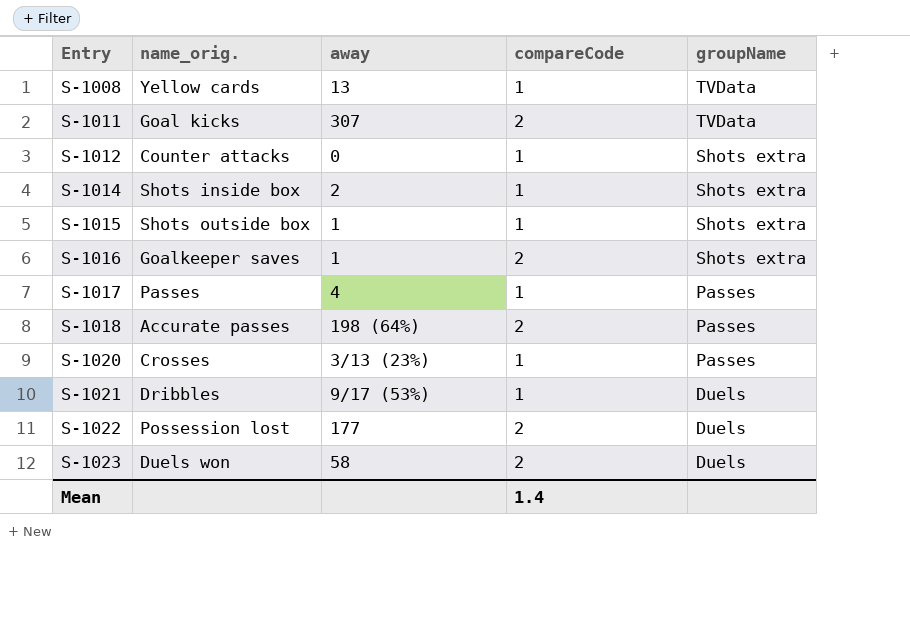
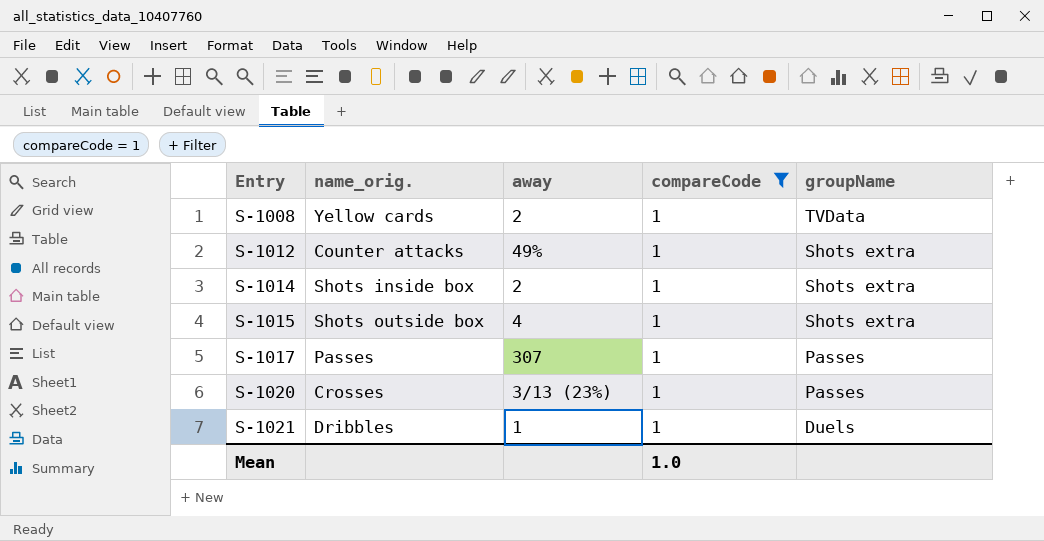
filter: none -> compareCode = 1
S-1008 | away: 13 -> 2
S-1012 | away: 0 -> 49%
S-1015 | away: 1 -> 4
S-1017 | away: 4 -> 307
S-1021 | away: 9/17 (53%) -> 1
Mean | compareCode: 1.4 -> 1.0

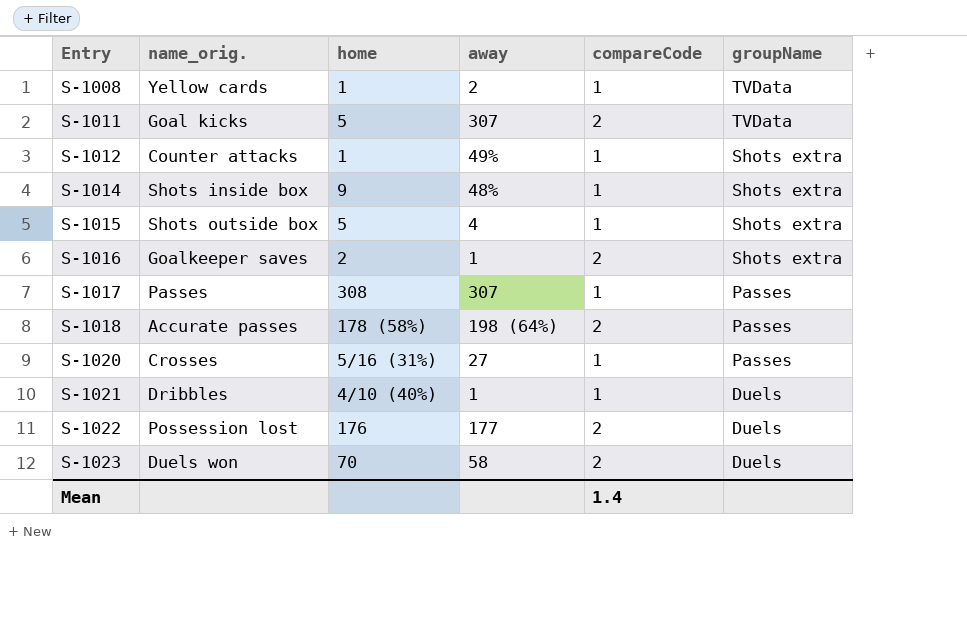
filter: compareCode = 1 -> none
column home | position: none -> 3
S-1014 | away: 2 -> 48%
S-1020 | away: 3/13 (23%) -> 27
Mean | compareCode: 1.0 -> 1.4

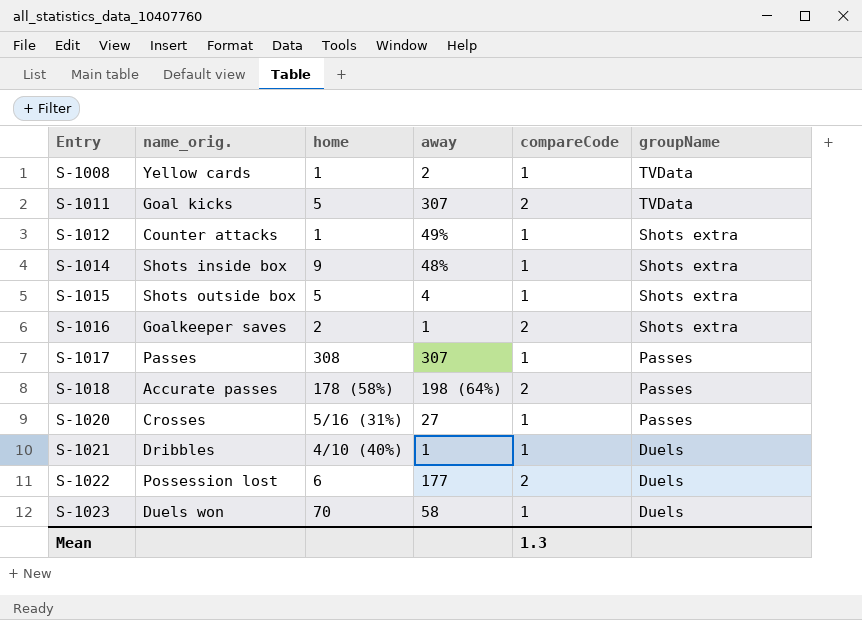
S-1022 | home: 176 -> 6
S-1023 | compareCode: 2 -> 1
Mean | compareCode: 1.4 -> 1.3

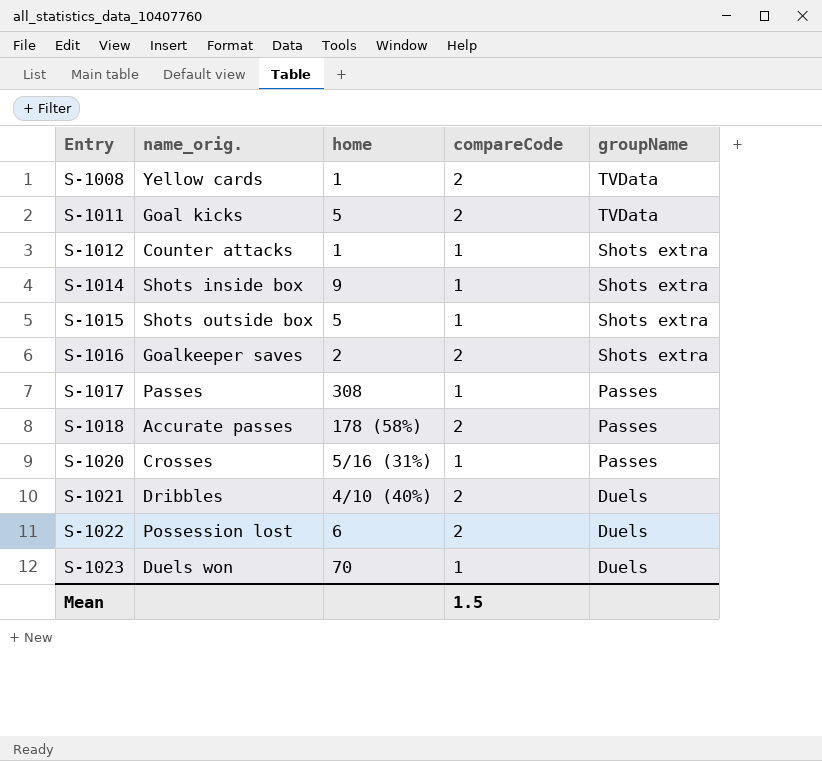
column away | position: 4 -> none
S-1008 | compareCode: 1 -> 2
S-1021 | compareCode: 1 -> 2
Mean | compareCode: 1.3 -> 1.5

